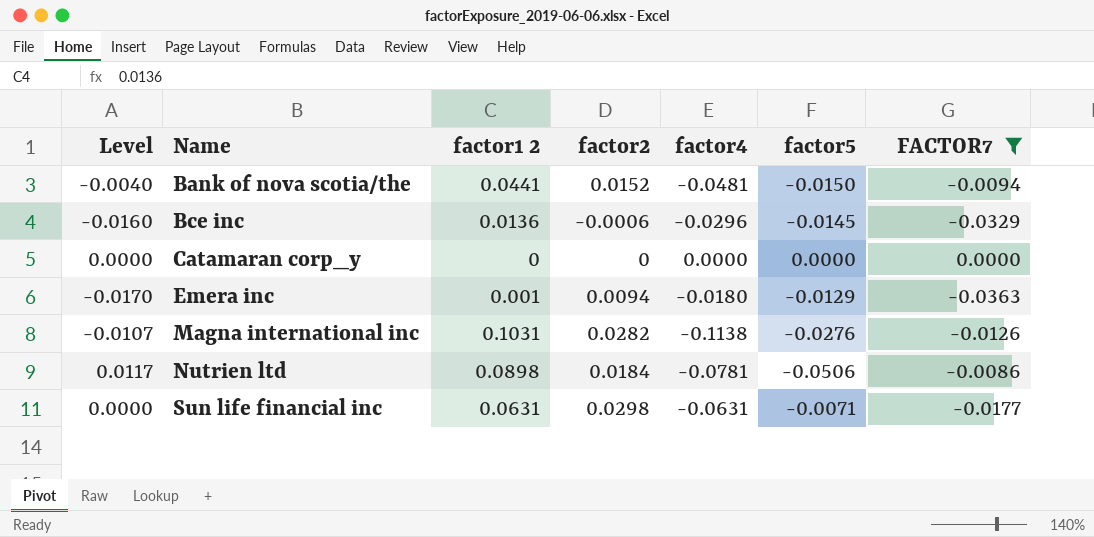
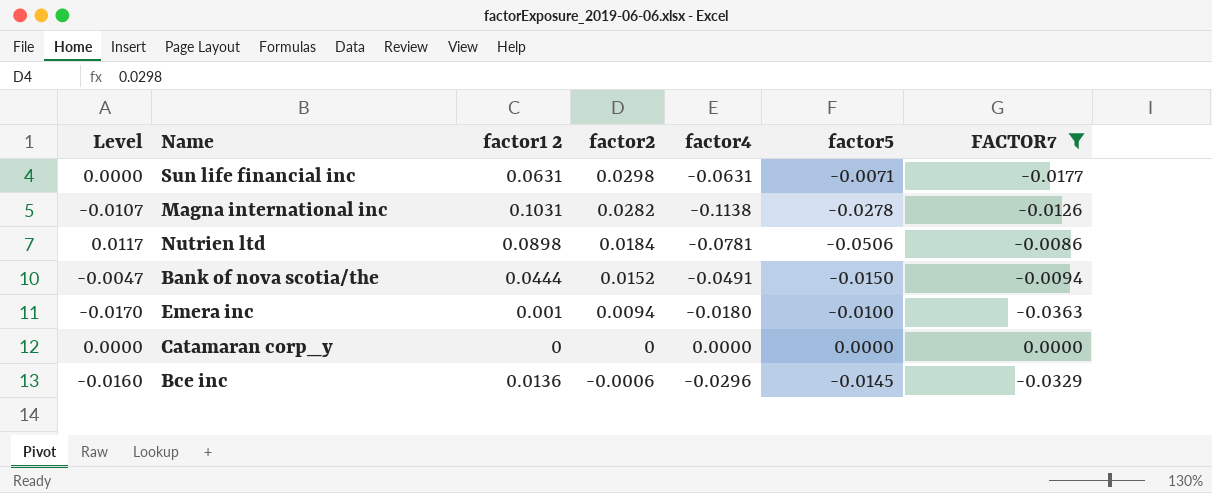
row order: Name ascending -> factor2 descending
Magna international inc | factor5: -0.0276 -> -0.0278
Bank of nova scotia/the | Level: -0.0040 -> -0.0047
Bank of nova scotia/the | factor1 2: 0.0441 -> 0.0444
Bank of nova scotia/the | factor4: -0.0481 -> -0.0491
Emera inc | factor5: -0.0129 -> -0.0100

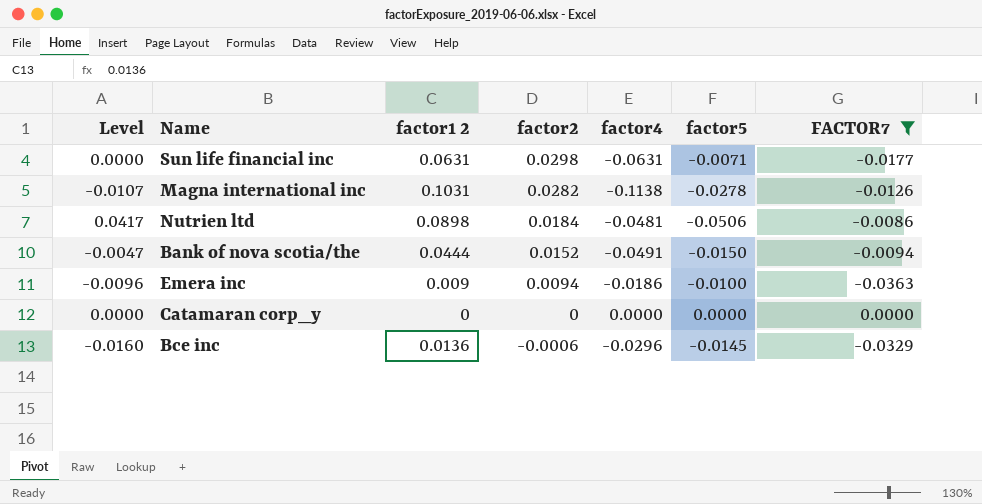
Nutrien ltd | Level: 0.0117 -> 0.0417
Nutrien ltd | factor4: -0.0781 -> -0.0481
Emera inc | Level: -0.0170 -> -0.0096
Emera inc | factor1 2: 0.001 -> 0.009
Emera inc | factor4: -0.0180 -> -0.0186

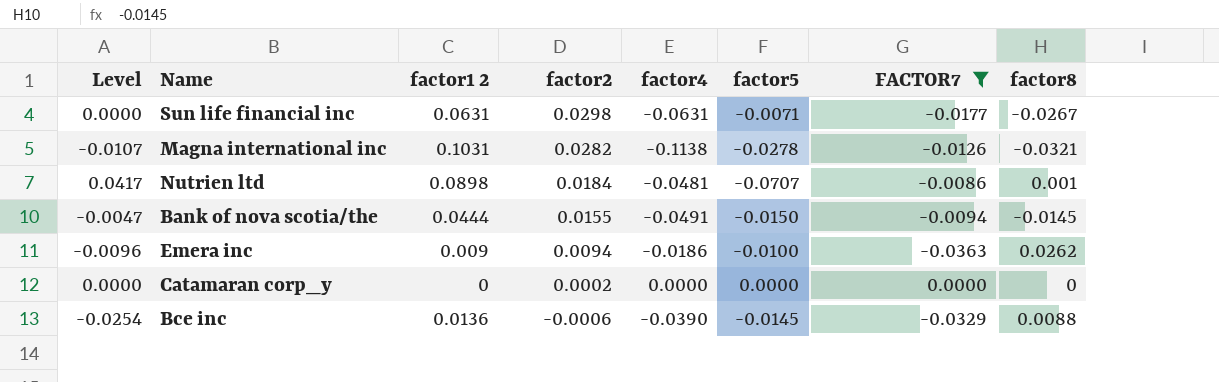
column factor8 | position: none -> 8
Nutrien ltd | factor5: -0.0506 -> -0.0707
Bank of nova scotia/the | factor2: 0.0152 -> 0.0155
Catamaran corp_y | factor2: 0 -> 0.0002
Bce inc | Level: -0.0160 -> -0.0254
Bce inc | factor4: -0.0296 -> -0.0390

